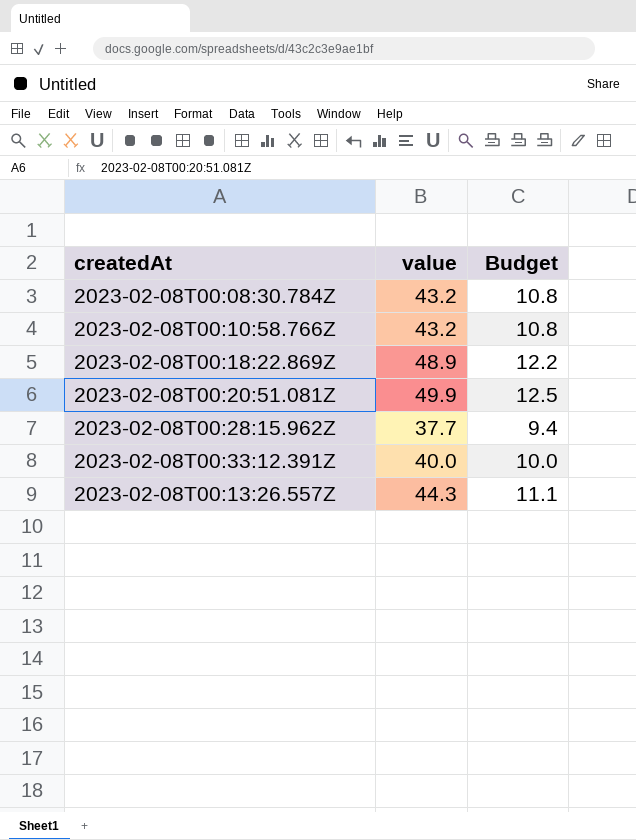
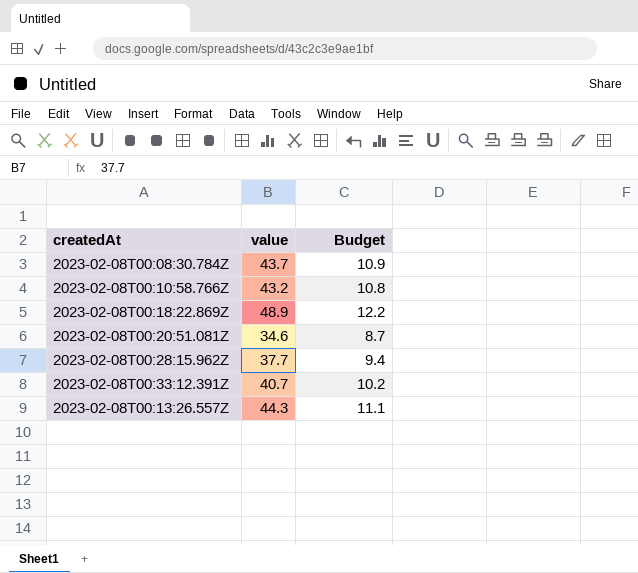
2023-02-08T00:08:30.784Z | value: 43.2 -> 43.7
2023-02-08T00:08:30.784Z | Budget: 10.8 -> 10.9
2023-02-08T00:20:51.081Z | value: 49.9 -> 34.6
2023-02-08T00:20:51.081Z | Budget: 12.5 -> 8.7
2023-02-08T00:33:12.391Z | value: 40.0 -> 40.7
2023-02-08T00:33:12.391Z | Budget: 10.0 -> 10.2

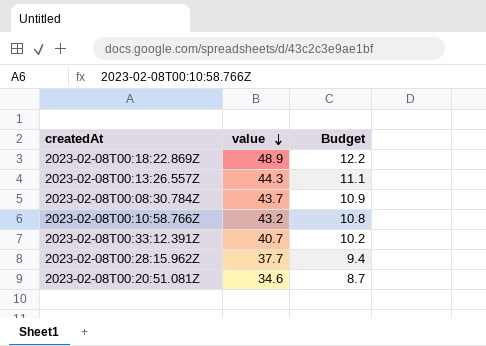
row order: none -> value descending

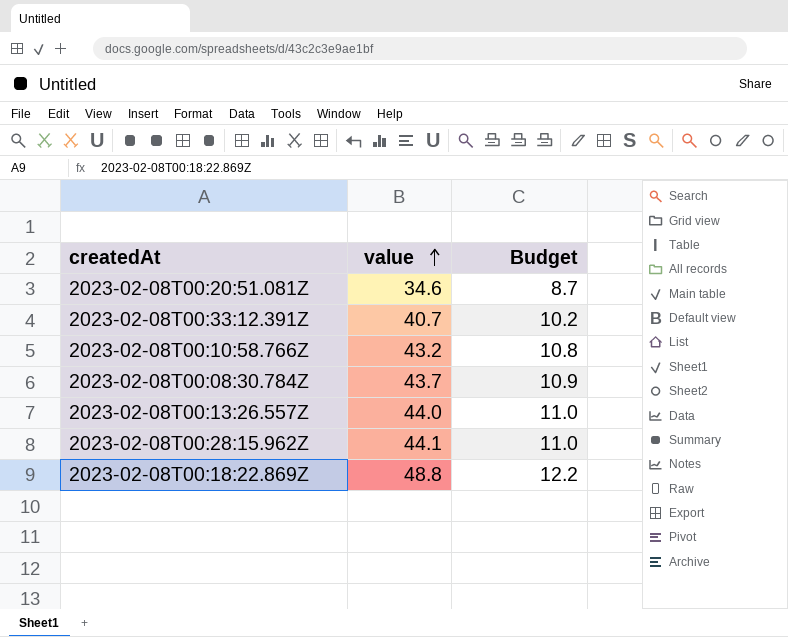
row order: value descending -> value ascending
2023-02-08T00:13:26.557Z | value: 44.3 -> 44.0
2023-02-08T00:13:26.557Z | Budget: 11.1 -> 11.0
2023-02-08T00:28:15.962Z | value: 37.7 -> 44.1
2023-02-08T00:28:15.962Z | Budget: 9.4 -> 11.0
2023-02-08T00:18:22.869Z | value: 48.9 -> 48.8

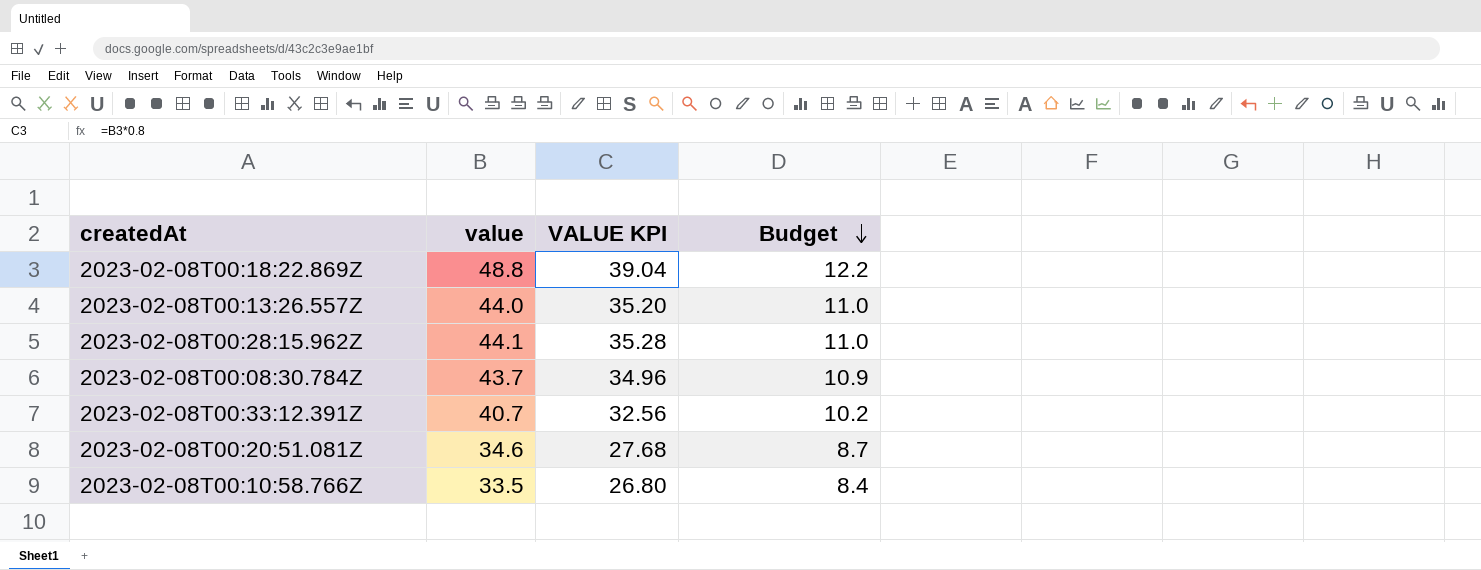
row order: value ascending -> Budget descending
column VALUE KPI | formula: none -> [value] * 0.8
2023-02-08T00:10:58.766Z | value: 43.2 -> 33.5
2023-02-08T00:10:58.766Z | Budget: 10.8 -> 8.4

